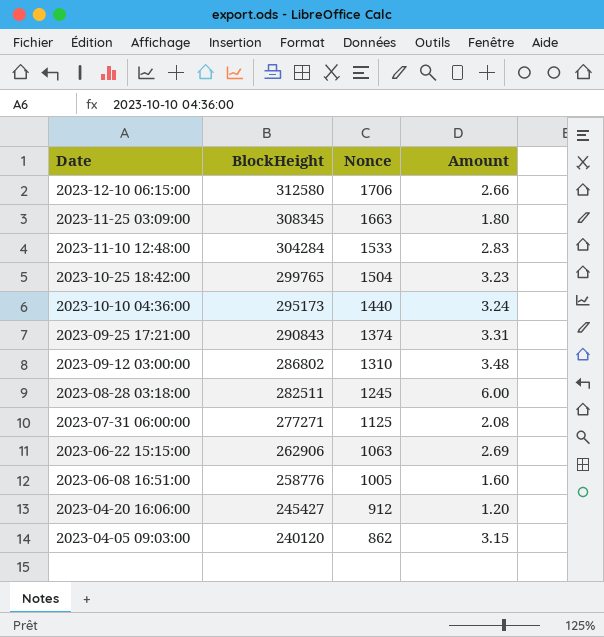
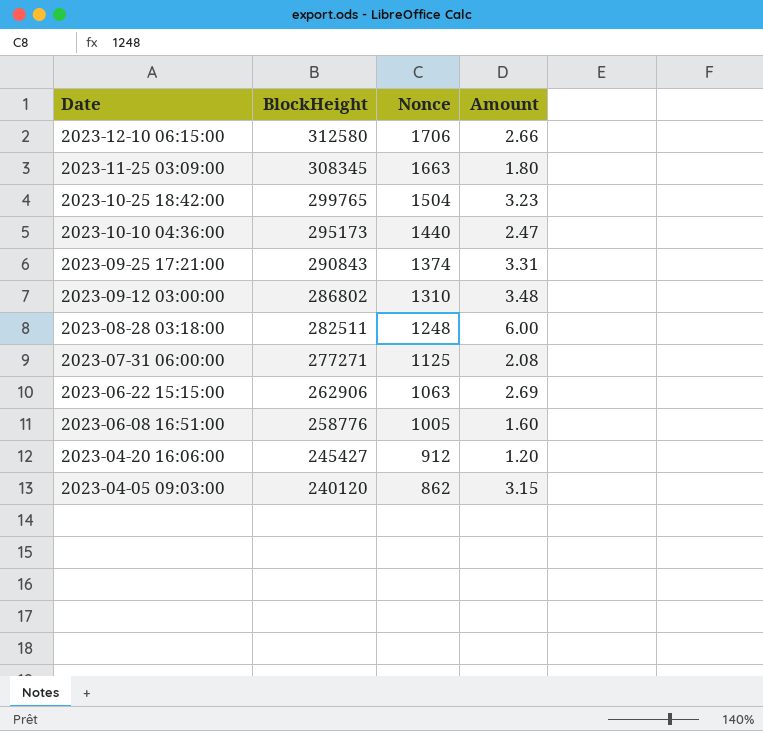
row 2023-11-10 12:48:00: 304284 | 1533 | 2.83 -> none
2023-10-10 04:36:00 | Amount: 3.24 -> 2.47
2023-08-28 03:18:00 | Nonce: 1245 -> 1248

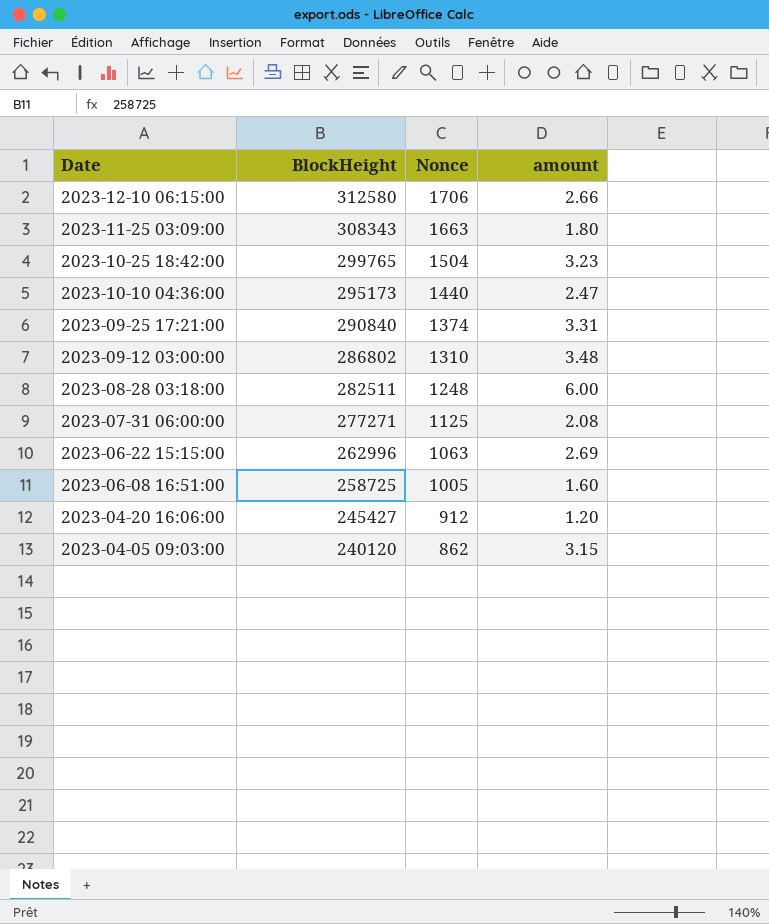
column name: Amount -> amount
2023-11-25 03:09:00 | BlockHeight: 308345 -> 308343
2023-09-25 17:21:00 | BlockHeight: 290843 -> 290840
2023-06-22 15:15:00 | BlockHeight: 262906 -> 262996
2023-06-08 16:51:00 | BlockHeight: 258776 -> 258725

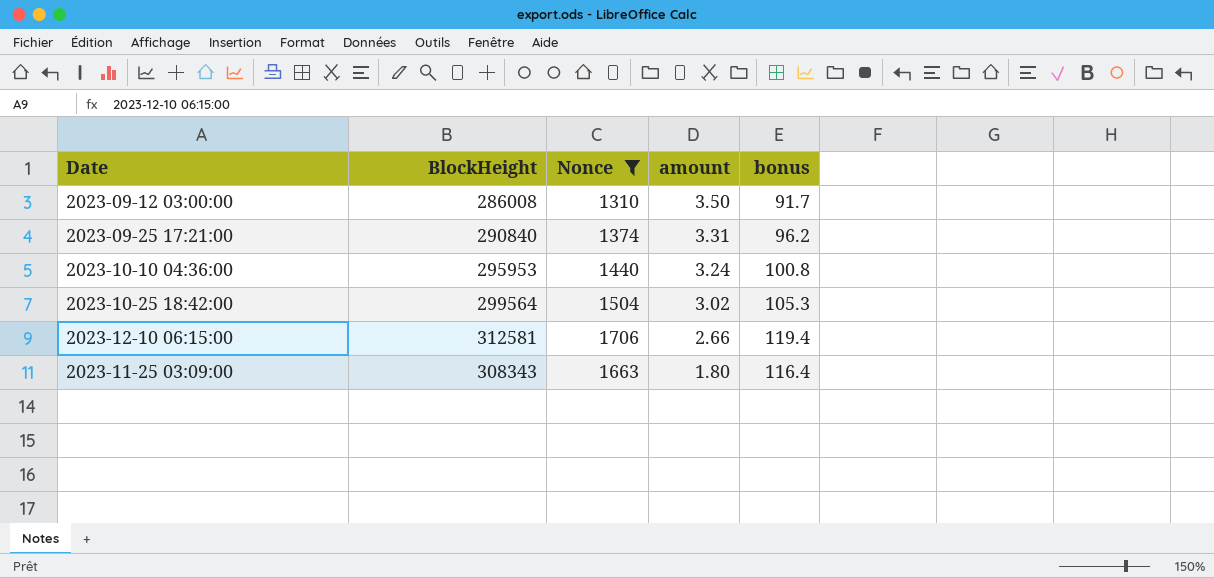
filter: none -> Nonce >= 1310
row order: Date descending -> amount descending
column bonus | formula: none -> [Nonce] * 0.07
2023-09-12 03:00:00 | BlockHeight: 286802 -> 286008
2023-09-12 03:00:00 | amount: 3.48 -> 3.50
2023-10-10 04:36:00 | BlockHeight: 295173 -> 295953
2023-10-10 04:36:00 | amount: 2.47 -> 3.24
2023-10-25 18:42:00 | BlockHeight: 299765 -> 299564
2023-10-25 18:42:00 | amount: 3.23 -> 3.02
2023-12-10 06:15:00 | BlockHeight: 312580 -> 312581

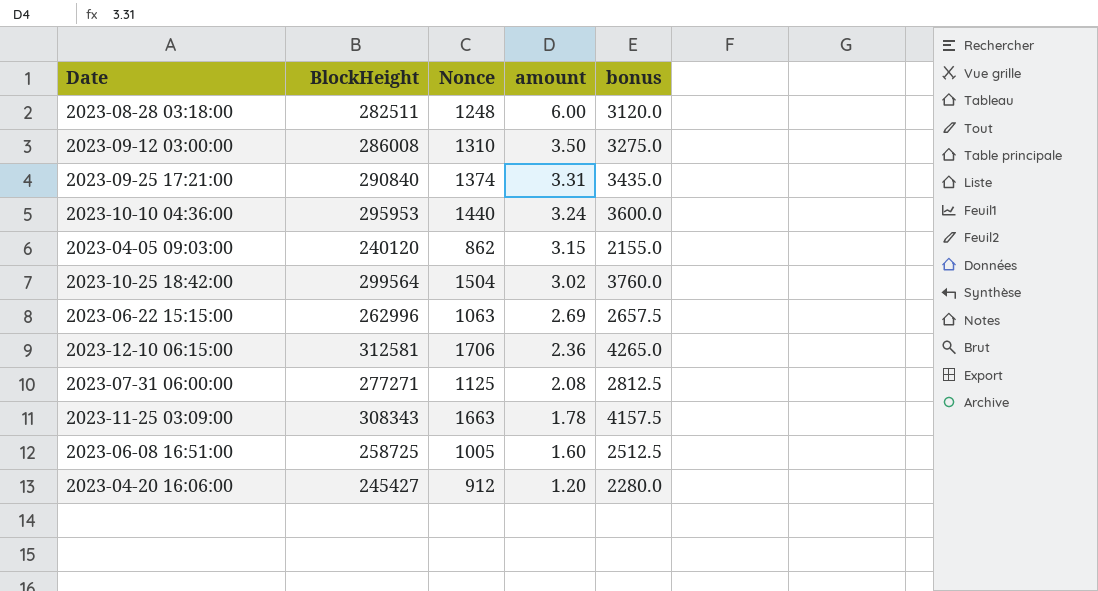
filter: Nonce >= 1310 -> none
column bonus | formula: [Nonce] * 0.07 -> [Nonce] * 2.5
2023-12-10 06:15:00 | amount: 2.66 -> 2.36
2023-11-25 03:09:00 | amount: 1.80 -> 1.78

